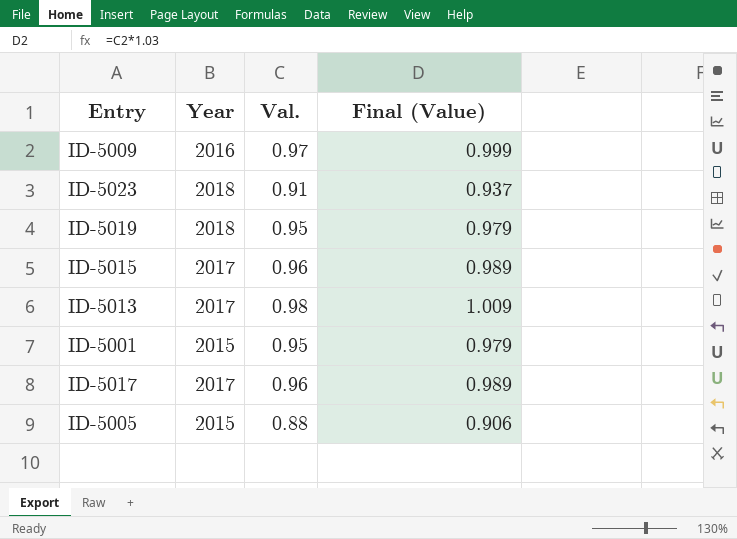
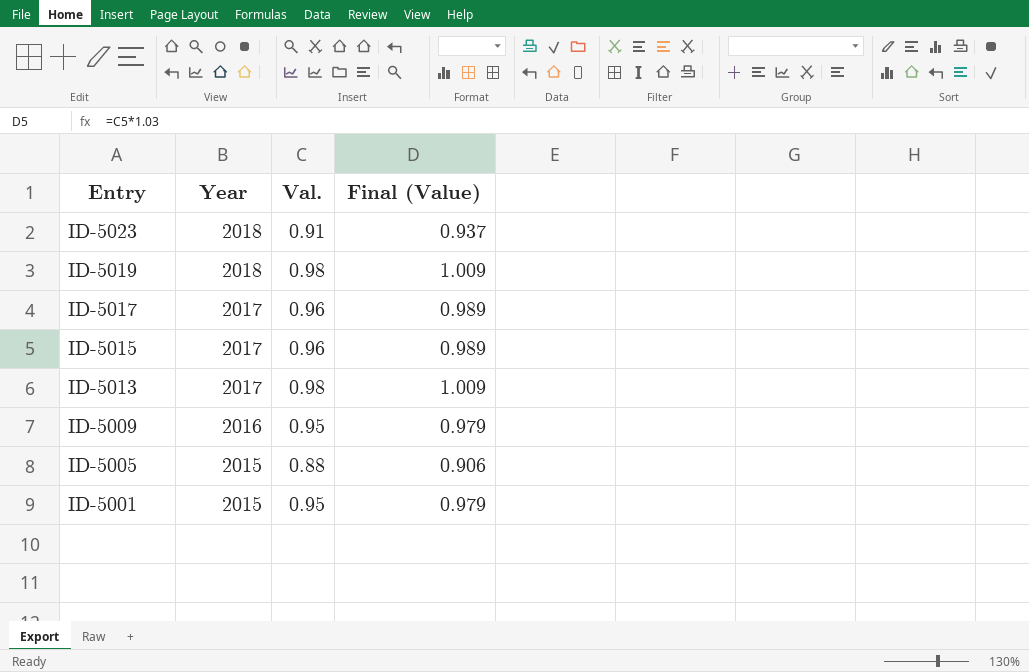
row order: none -> Entry descending
ID-5019 | Val.: 0.95 -> 0.98
ID-5019 | Final (Value): 0.979 -> 1.009
ID-5009 | Val.: 0.97 -> 0.95
ID-5009 | Final (Value): 0.999 -> 0.979

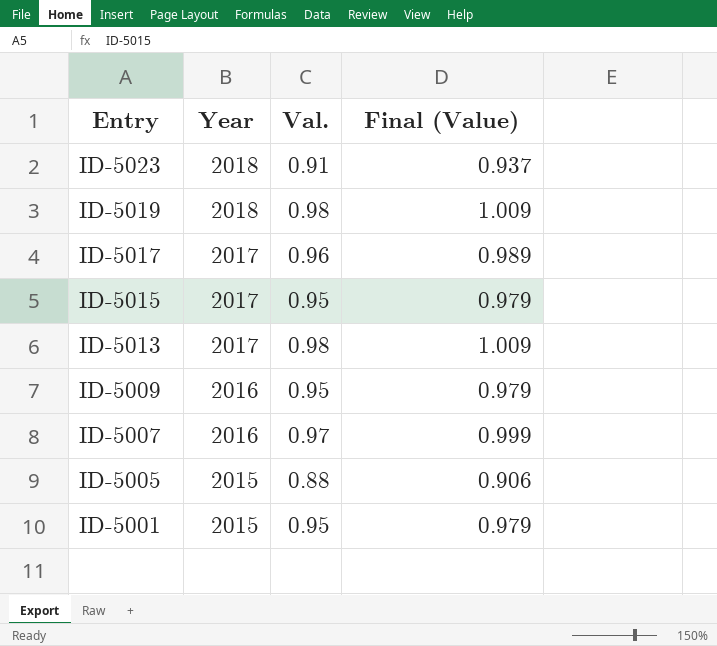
ID-5015 | Val.: 0.96 -> 0.95
ID-5015 | Final (Value): 0.989 -> 0.979
row ID-5007: none -> 2016 | 0.97 | 0.999

